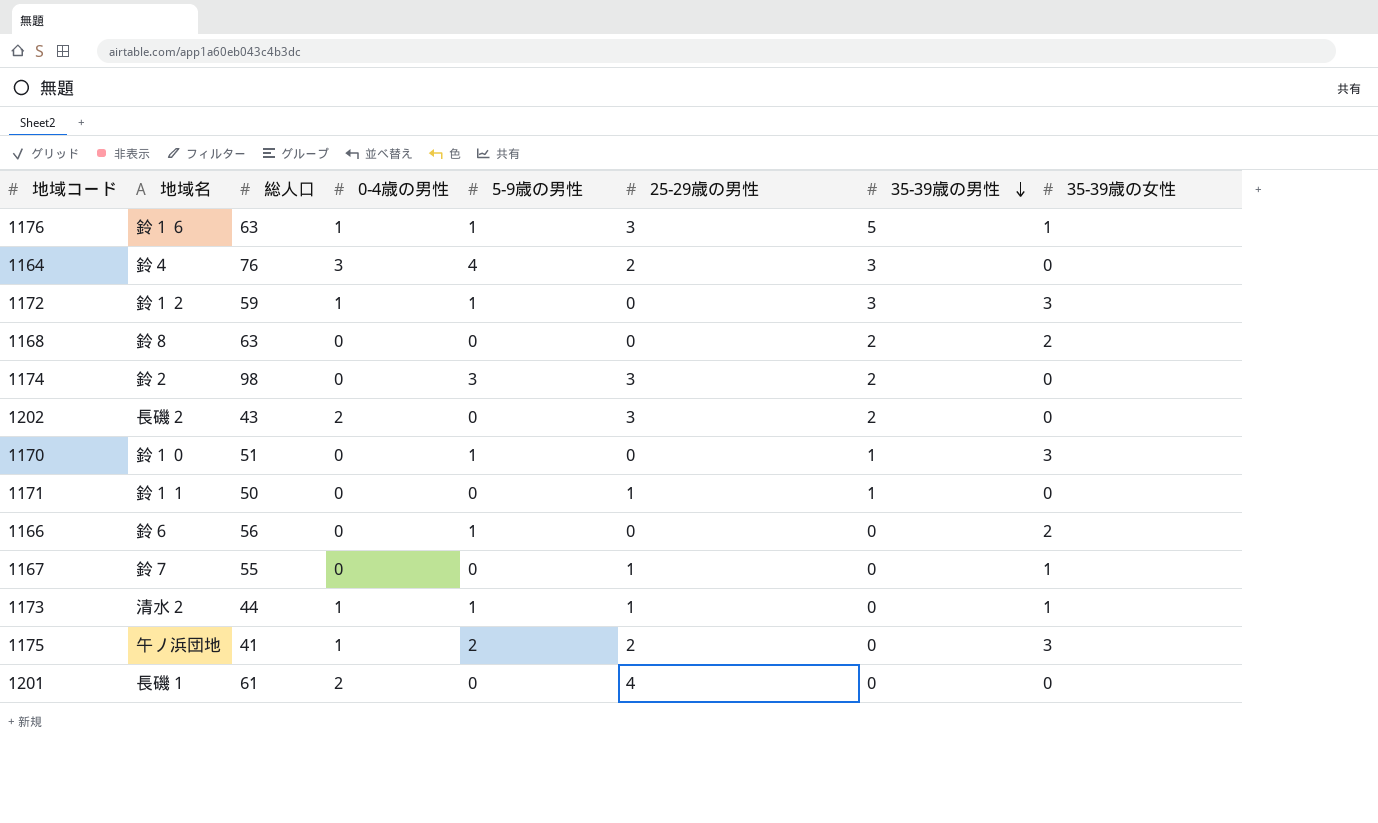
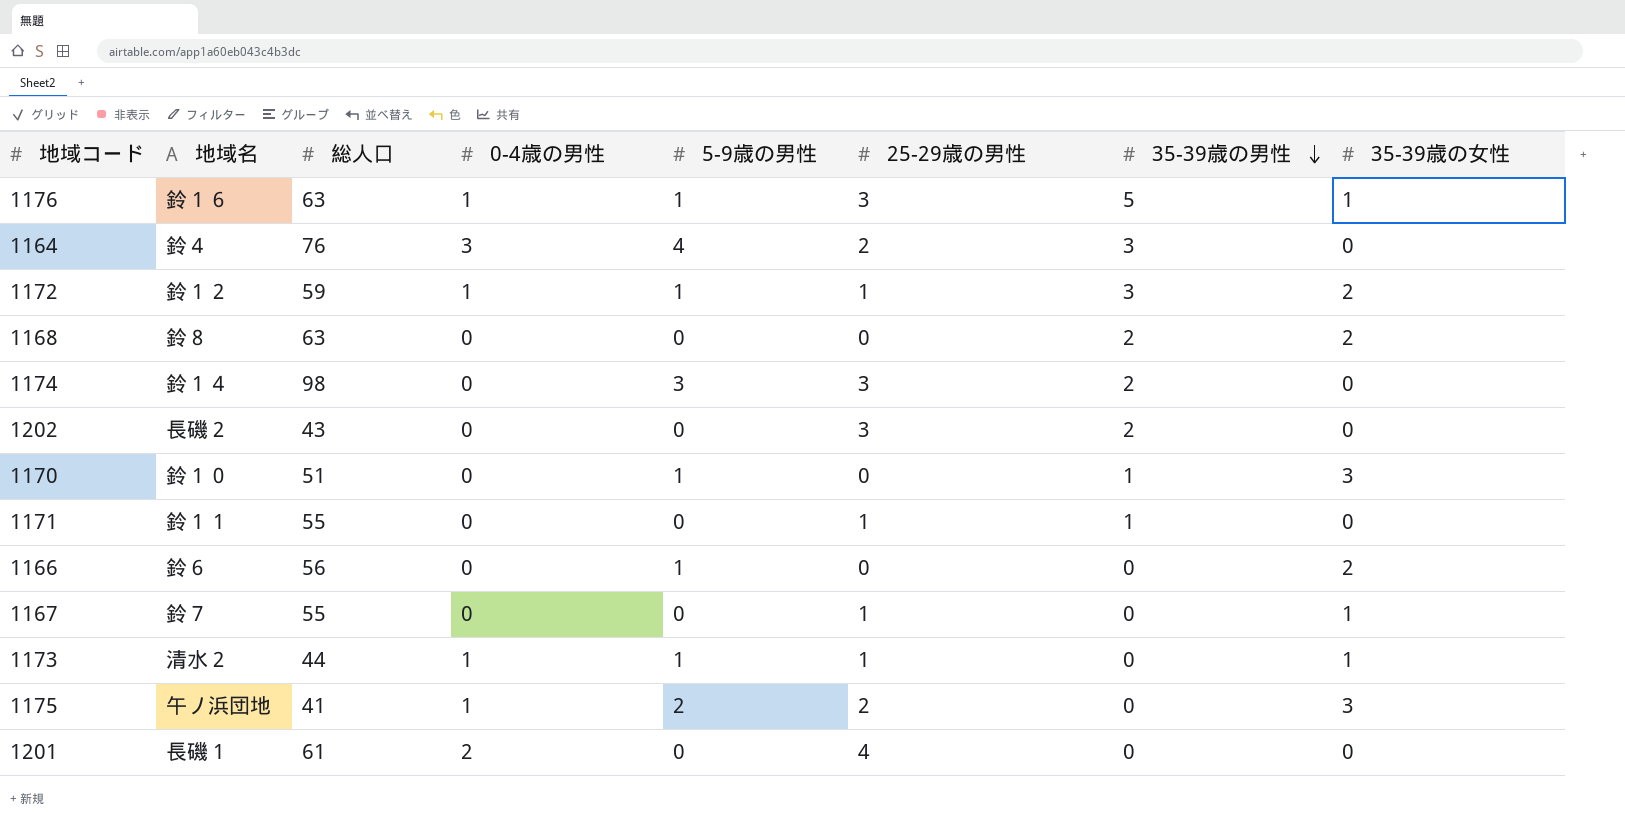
1172 | 25-29歳の男性: 0 -> 1
1172 | 35-39歳の女性: 3 -> 2
1174 | 地域名: 鈴２ -> 鈴１４
1202 | 0-4歳の男性: 2 -> 0
1171 | 総人口: 50 -> 55

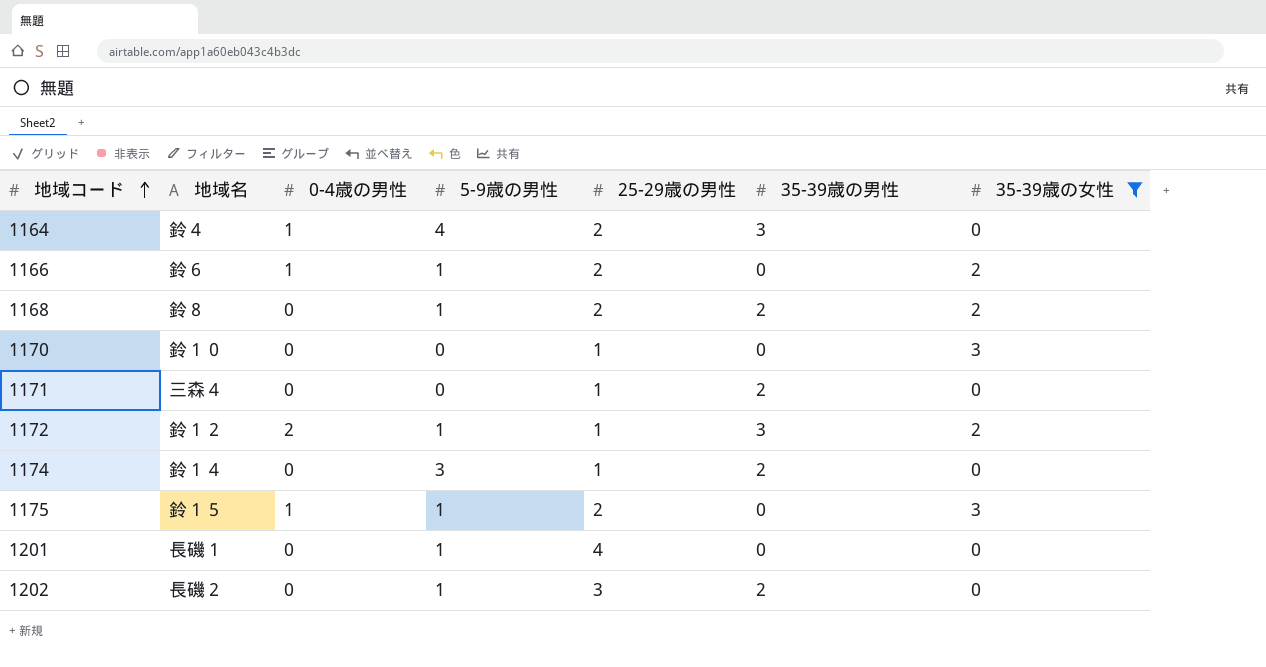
filter: none -> 35-39歳の女性 != 1
row order: 35-39歳の男性 descending -> 地域コード ascending
column 総人口 | position: 3 -> none
1164 | 0-4歳の男性: 3 -> 1
1166 | 0-4歳の男性: 0 -> 1
1166 | 25-29歳の男性: 0 -> 2
1168 | 5-9歳の男性: 0 -> 1
1168 | 25-29歳の男性: 0 -> 2
1170 | 5-9歳の男性: 1 -> 0
1170 | 25-29歳の男性: 0 -> 1
1170 | 35-39歳の男性: 1 -> 0
1171 | 地域名: 鈴１１ -> 三森４
1171 | 35-39歳の男性: 1 -> 2
1172 | 0-4歳の男性: 1 -> 2
1174 | 25-29歳の男性: 3 -> 1
1175 | 地域名: 午ノ浜団地 -> 鈴１５
1175 | 5-9歳の男性: 2 -> 1
1201 | 0-4歳の男性: 2 -> 0
1201 | 5-9歳の男性: 0 -> 1
1202 | 5-9歳の男性: 0 -> 1

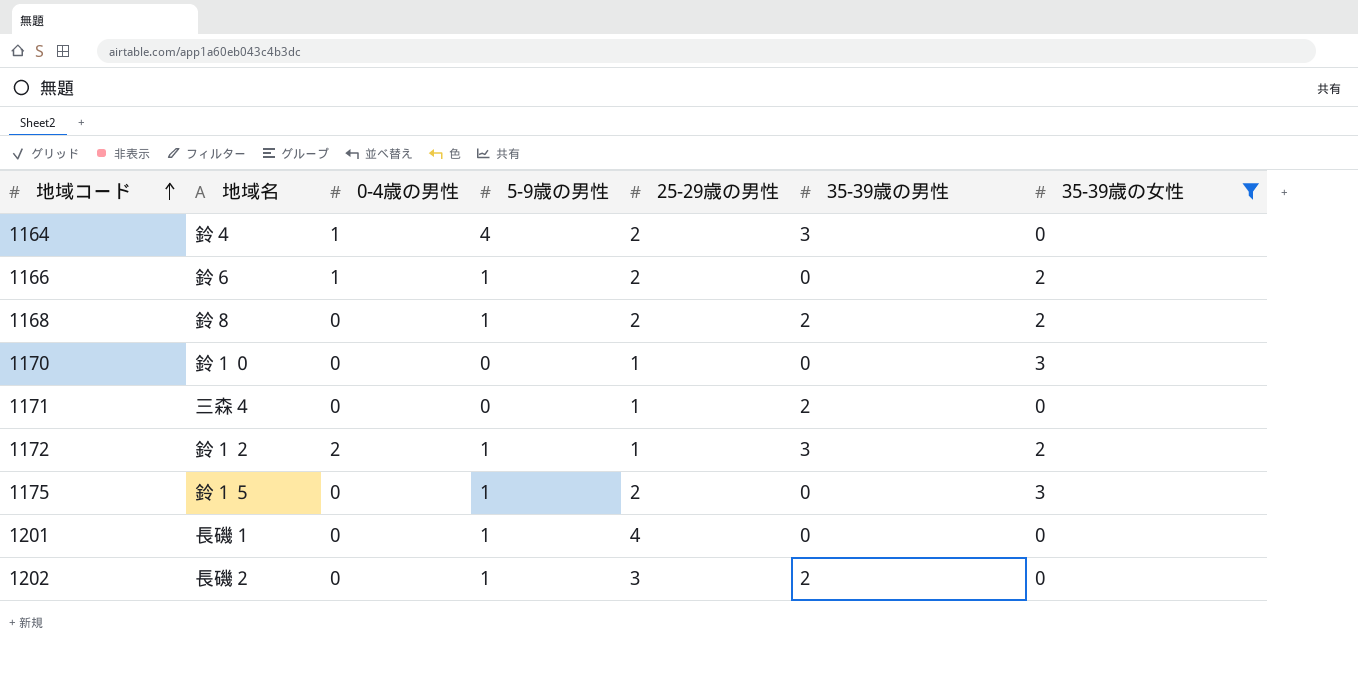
row 1174: 鈴１４ | 0 | 3 | 1 | 2 | 0 -> none
1175 | 0-4歳の男性: 1 -> 0

